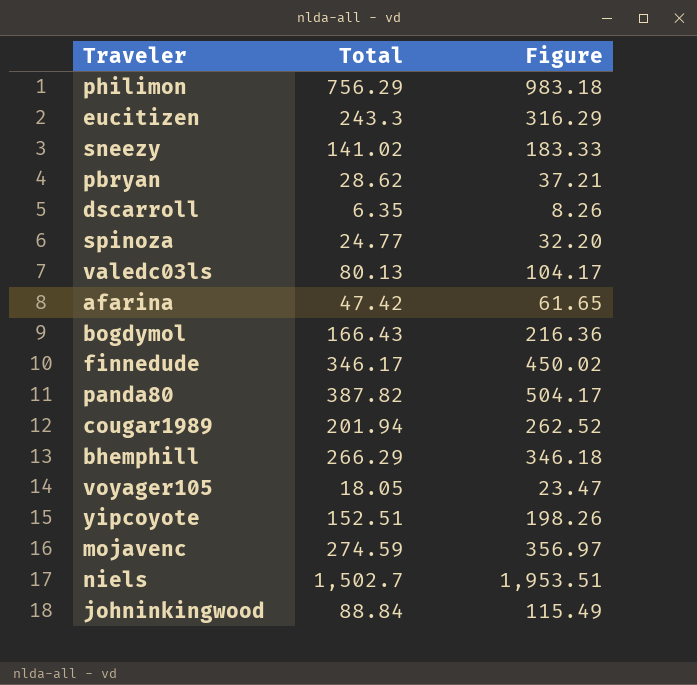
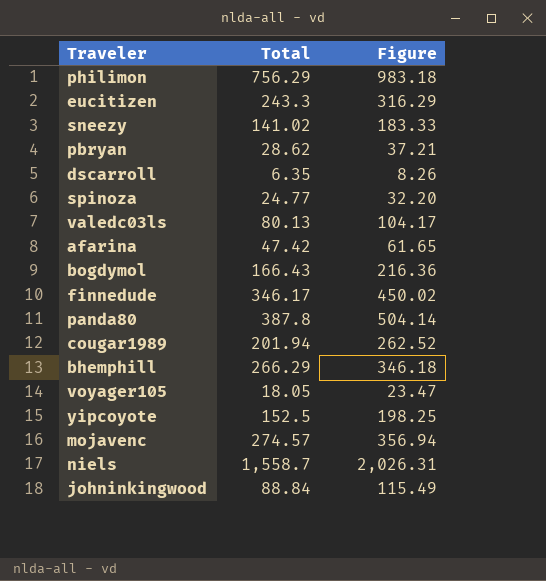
panda80 | Total: 387.82 -> 387.8
panda80 | Figure: 504.17 -> 504.14
yipcoyote | Total: 152.51 -> 152.5
yipcoyote | Figure: 198.26 -> 198.25
mojavenc | Total: 274.59 -> 274.57
mojavenc | Figure: 356.97 -> 356.94
niels | Total: 1,502.7 -> 1,558.7
niels | Figure: 1,953.51 -> 2,026.31

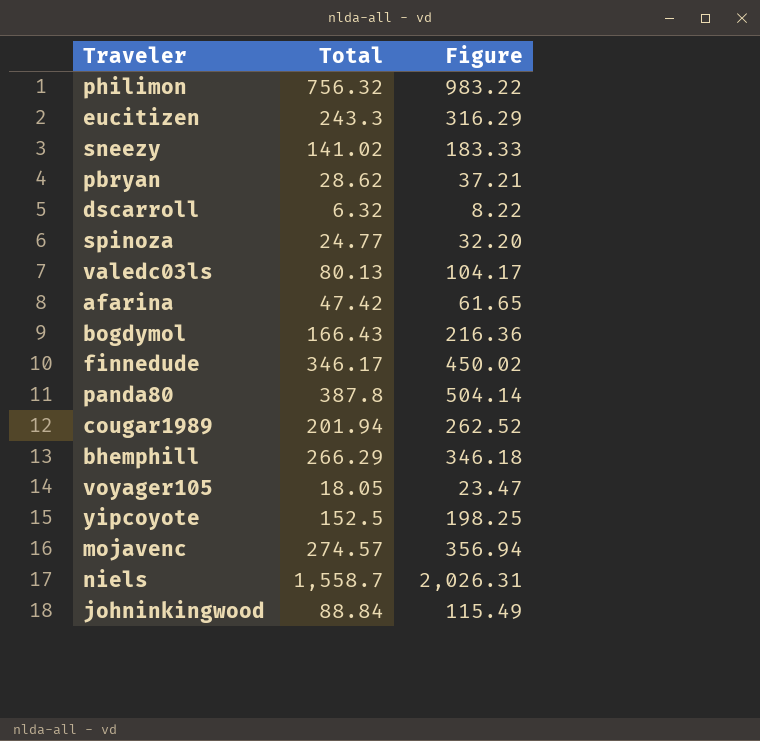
philimon | Total: 756.29 -> 756.32
philimon | Figure: 983.18 -> 983.22
dscarroll | Total: 6.35 -> 6.32
dscarroll | Figure: 8.26 -> 8.22

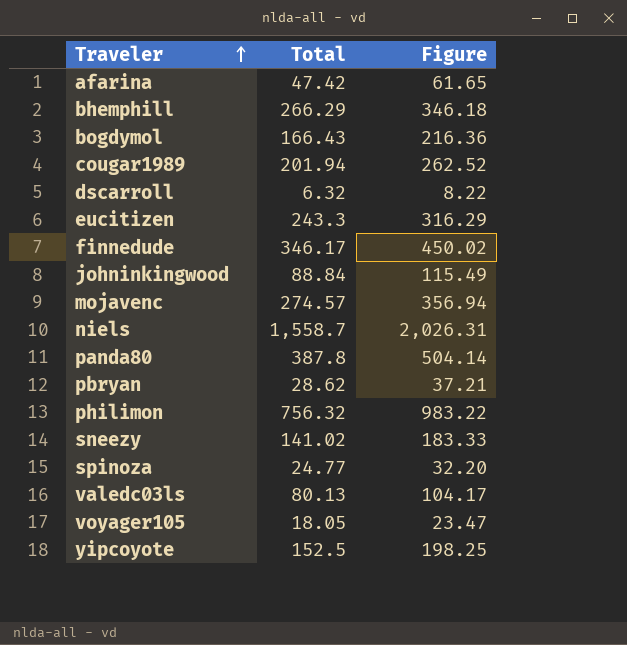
row order: none -> Traveler ascending

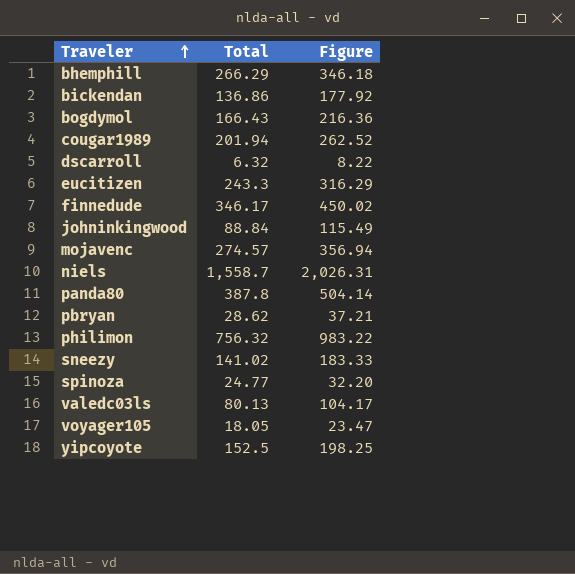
row afarina: 47.42 | 61.65 -> none
row bickendan: none -> 136.86 | 177.92

